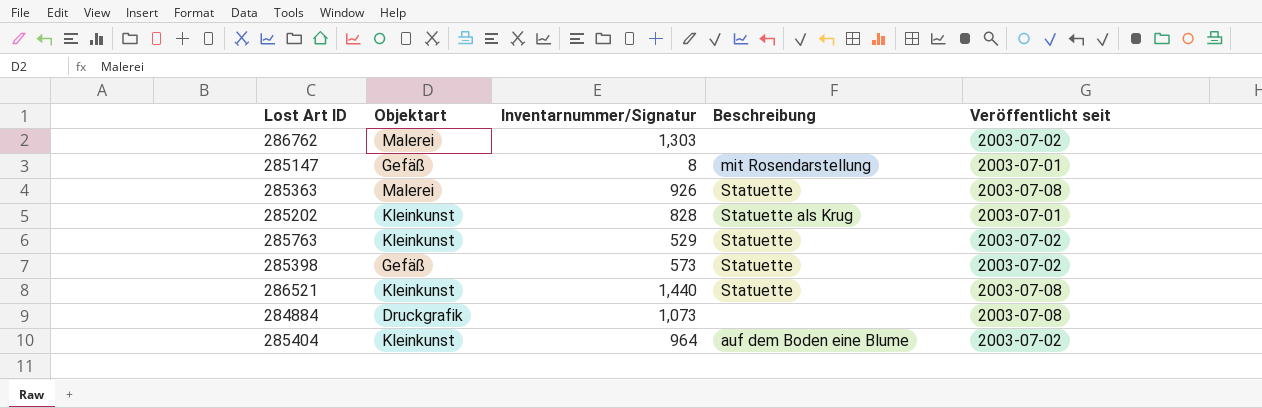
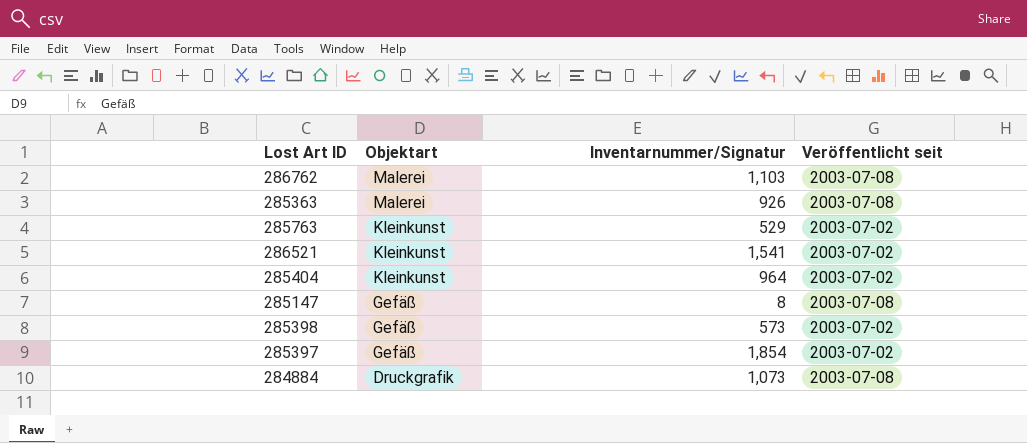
row order: none -> Objektart descending
column Beschreibung | position: 4 -> none
row 285202: Kleinkunst | 828 | Statuette als Krug | 2003-07-01 -> none
286762 | Inventarnummer/Signatur: 1,303 -> 1,103
286762 | Veröffentlicht seit: 2003-07-02 -> 2003-07-08
286521 | Inventarnummer/Signatur: 1,440 -> 1,541
286521 | Veröffentlicht seit: 2003-07-08 -> 2003-07-02
285147 | Veröffentlicht seit: 2003-07-01 -> 2003-07-08
row 285397: none -> Gefäß | 1,854 | 2003-07-02

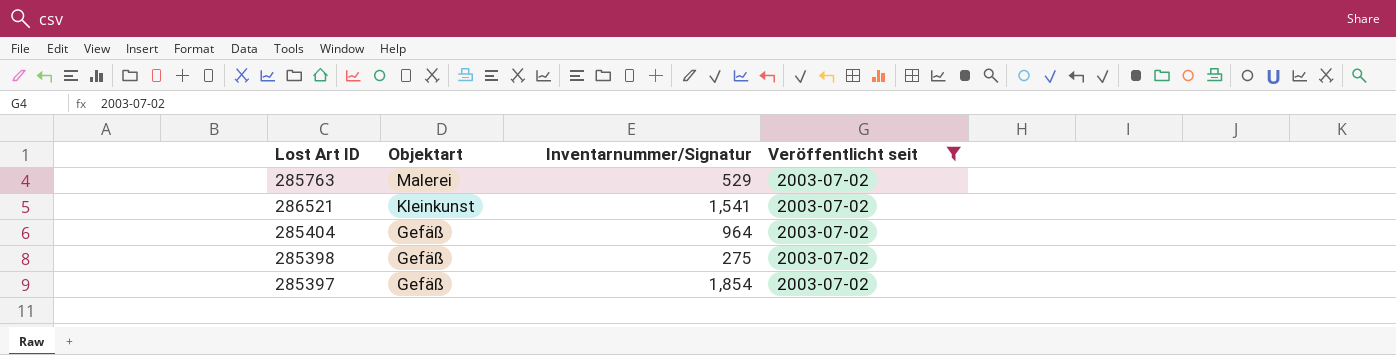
filter: none -> Veröffentlicht seit = 2003-07-02
285763 | Objektart: Kleinkunst -> Malerei
285404 | Objektart: Kleinkunst -> Gefäß
285398 | Inventarnummer/Signatur: 573 -> 275

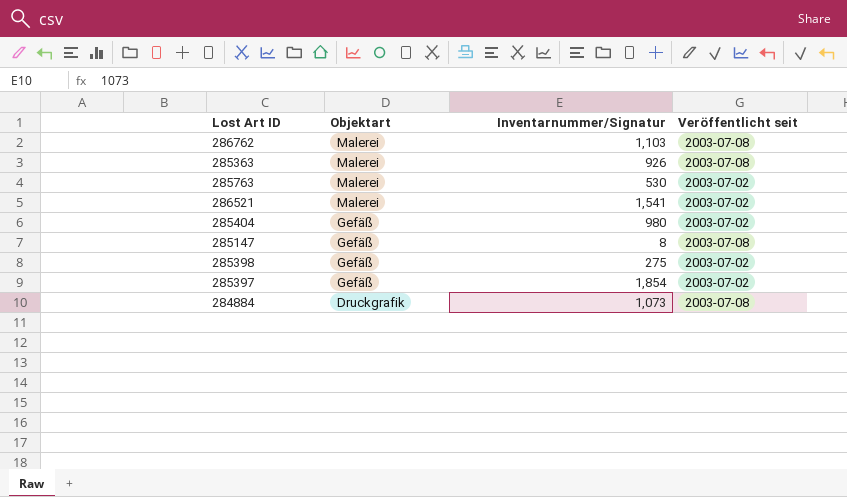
filter: Veröffentlicht seit = 2003-07-02 -> none
285763 | Inventarnummer/Signatur: 529 -> 530
286521 | Objektart: Kleinkunst -> Malerei
285404 | Inventarnummer/Signatur: 964 -> 980

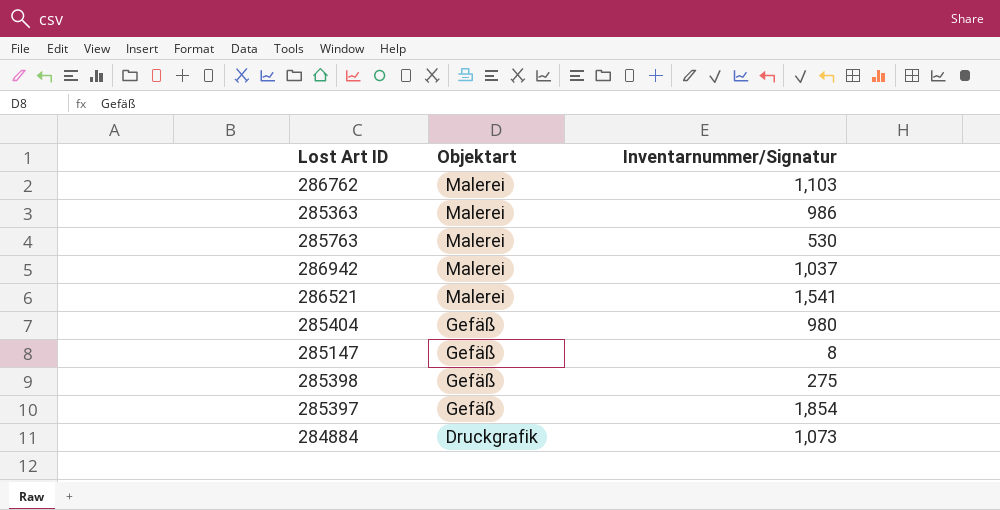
column Veröffentlicht seit | position: 4 -> none
285363 | Inventarnummer/Signatur: 926 -> 986
row 286942: none -> Malerei | 1,037

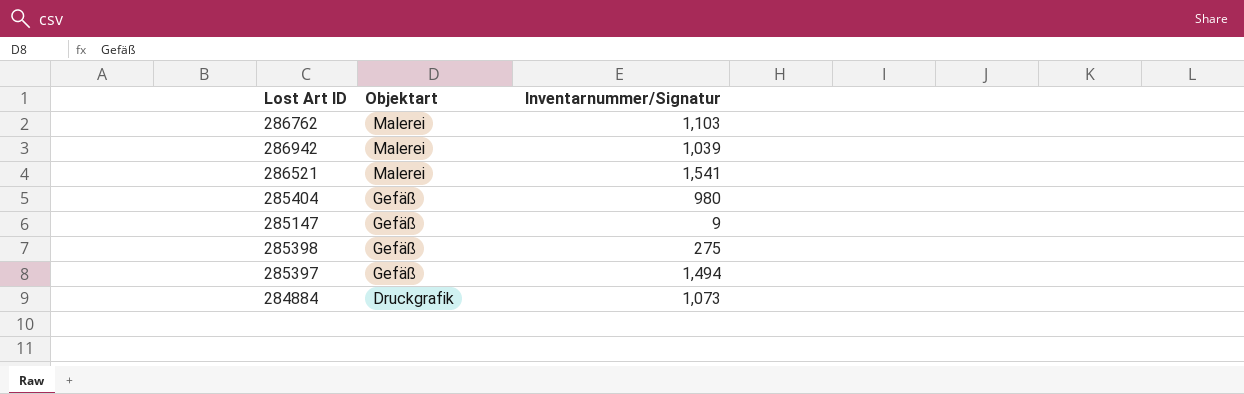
row 285363: Malerei | 986 -> none
row 285763: Malerei | 530 -> none
286942 | Inventarnummer/Signatur: 1,037 -> 1,039
285147 | Inventarnummer/Signatur: 8 -> 9
285397 | Inventarnummer/Signatur: 1,854 -> 1,494

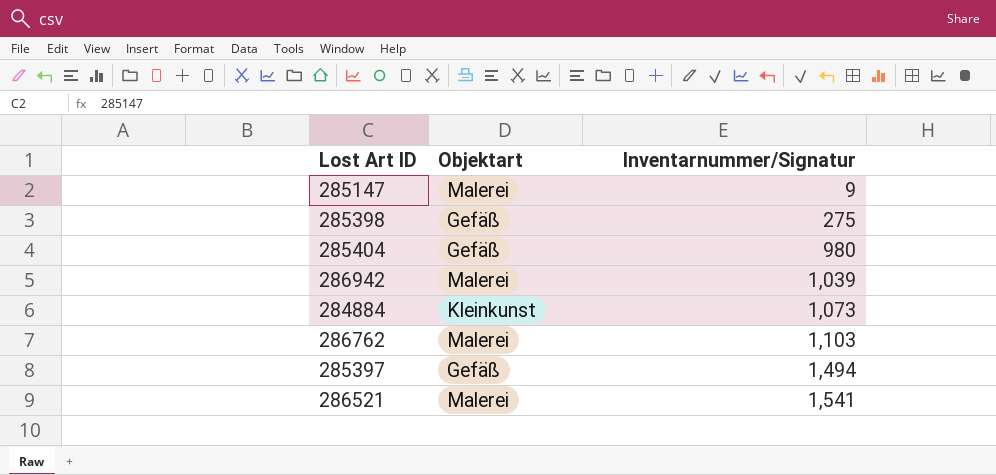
row order: Objektart descending -> Inventarnummer/Signatur ascending
285147 | Objektart: Gefäß -> Malerei
284884 | Objektart: Druckgrafik -> Kleinkunst

